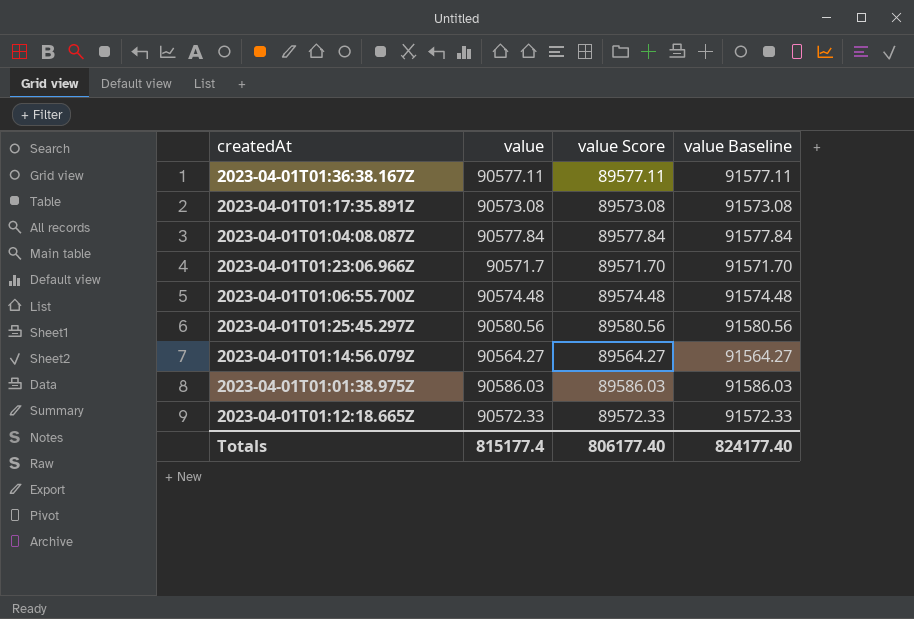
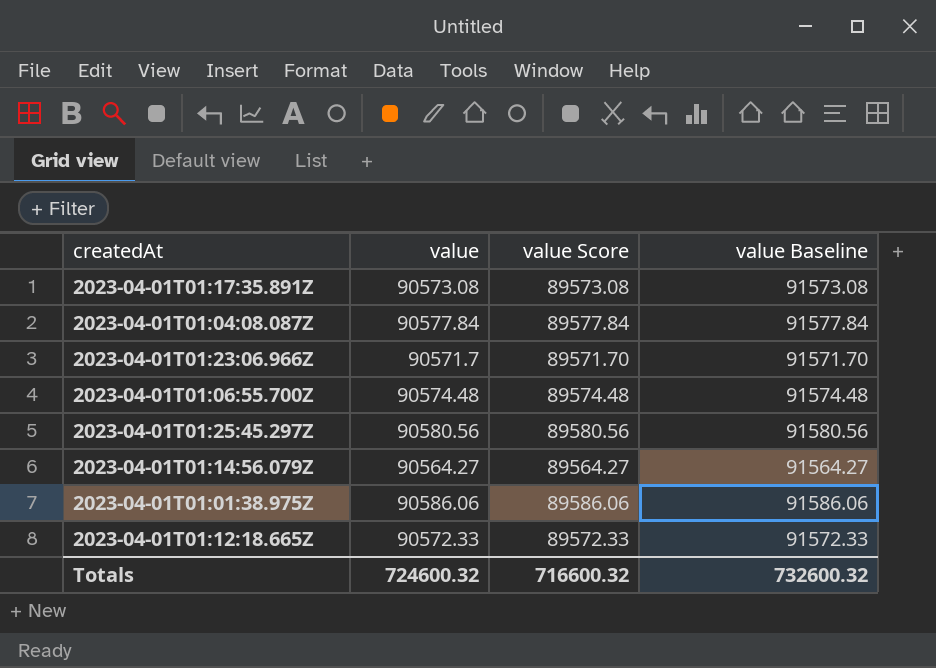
row 2023-04-01T01:36:38.167Z: 90577.11 | 89577.11 | 91577.11 -> none
2023-04-01T01:01:38.975Z | value: 90586.03 -> 90586.06
2023-04-01T01:01:38.975Z | value Score: 89586.03 -> 89586.06
2023-04-01T01:01:38.975Z | value Baseline: 91586.03 -> 91586.06
Totals | value: 815177.4 -> 724600.32
Totals | value Score: 806177.40 -> 716600.32
Totals | value Baseline: 824177.40 -> 732600.32

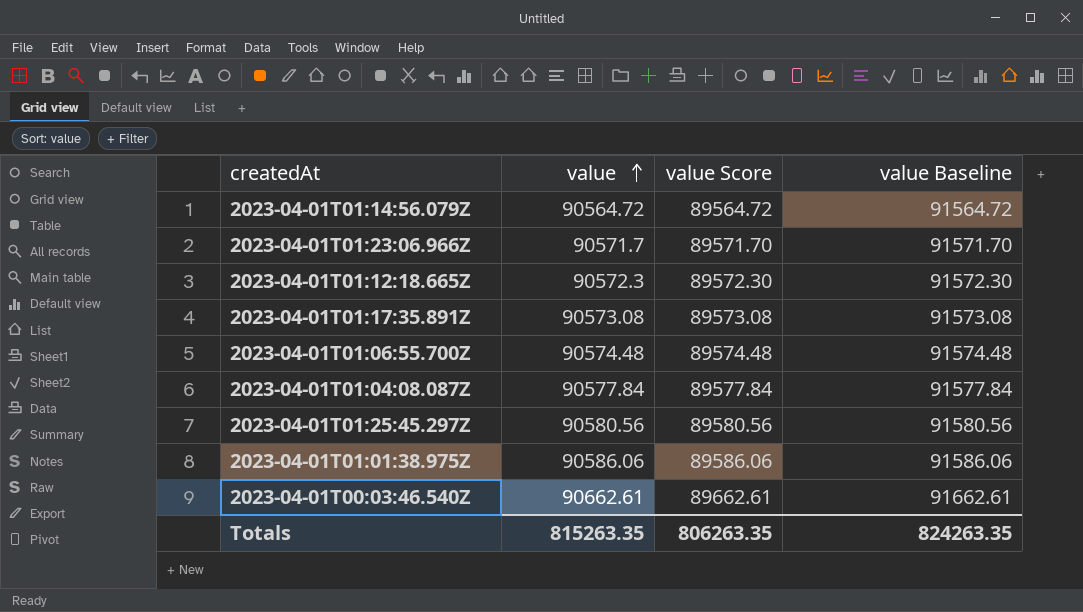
row order: none -> value ascending
2023-04-01T01:14:56.079Z | value: 90564.27 -> 90564.72
2023-04-01T01:14:56.079Z | value Score: 89564.27 -> 89564.72
2023-04-01T01:14:56.079Z | value Baseline: 91564.27 -> 91564.72
2023-04-01T01:12:18.665Z | value: 90572.33 -> 90572.3
2023-04-01T01:12:18.665Z | value Score: 89572.33 -> 89572.30
2023-04-01T01:12:18.665Z | value Baseline: 91572.33 -> 91572.30
row 2023-04-01T00:03:46.540Z: none -> 90662.61 | 89662.61 | 91662.61
Totals | value: 724600.32 -> 815263.35
Totals | value Score: 716600.32 -> 806263.35
Totals | value Baseline: 732600.32 -> 824263.35

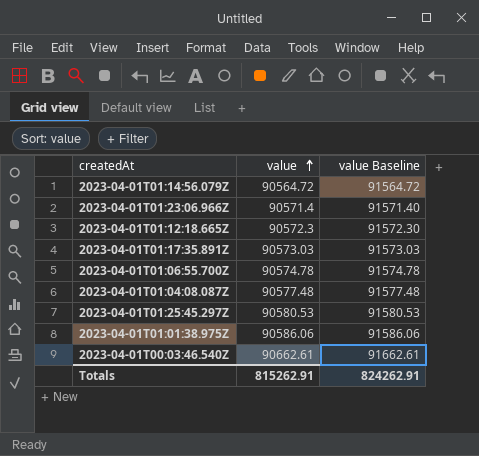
column value Score | formula: [value] - 1000 -> none
2023-04-01T01:23:06.966Z | value: 90571.7 -> 90571.4
2023-04-01T01:23:06.966Z | value Baseline: 91571.70 -> 91571.40
2023-04-01T01:17:35.891Z | value: 90573.08 -> 90573.03
2023-04-01T01:17:35.891Z | value Baseline: 91573.08 -> 91573.03
2023-04-01T01:06:55.700Z | value: 90574.48 -> 90574.78
2023-04-01T01:06:55.700Z | value Baseline: 91574.48 -> 91574.78
2023-04-01T01:04:08.087Z | value: 90577.84 -> 90577.48
2023-04-01T01:04:08.087Z | value Baseline: 91577.84 -> 91577.48
2023-04-01T01:25:45.297Z | value: 90580.56 -> 90580.53
2023-04-01T01:25:45.297Z | value Baseline: 91580.56 -> 91580.53
Totals | value: 815263.35 -> 815262.91
Totals | value Baseline: 824263.35 -> 824262.91

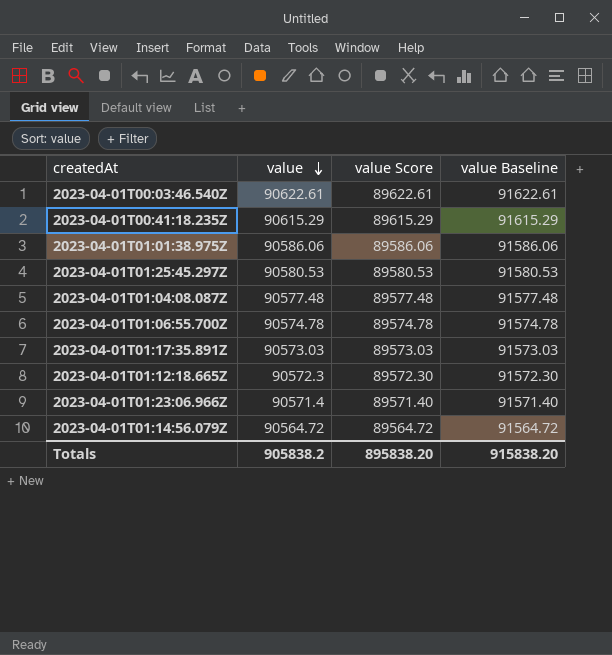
row order: value ascending -> value descending
column value Score | formula: none -> [value] - 1000
2023-04-01T00:03:46.540Z | value: 90662.61 -> 90622.61
2023-04-01T00:03:46.540Z | value Baseline: 91662.61 -> 91622.61
row 2023-04-01T00:41:18.235Z: none -> 90615.29 | 89615.29 | 91615.29
Totals | value: 815262.91 -> 905838.2
Totals | value Baseline: 824262.91 -> 915838.20

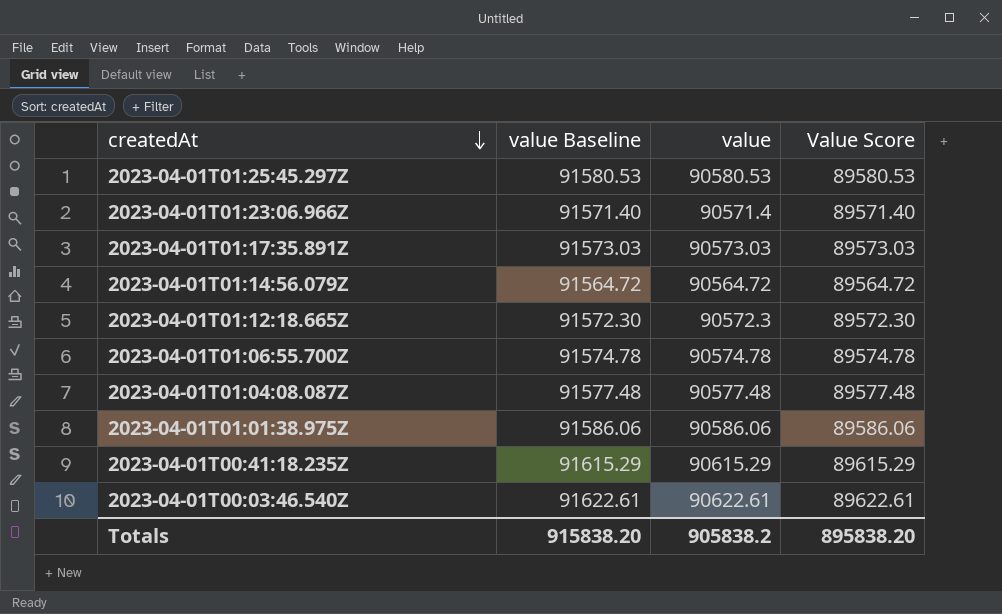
row order: value descending -> createdAt descending
column value Baseline | position: 4 -> 2
column name: value Score -> Value Score

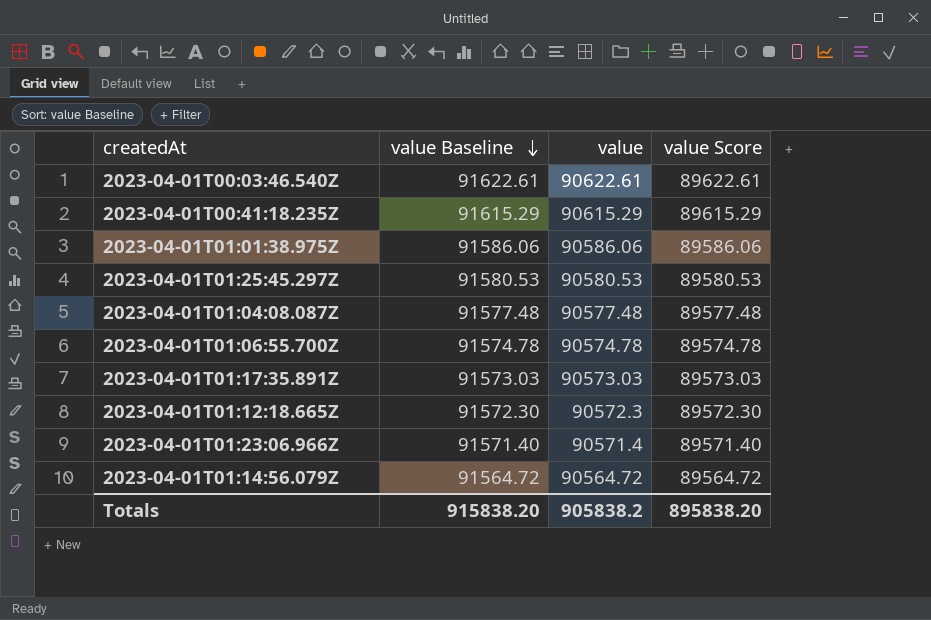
row order: createdAt descending -> value Baseline descending
column name: Value Score -> value Score

